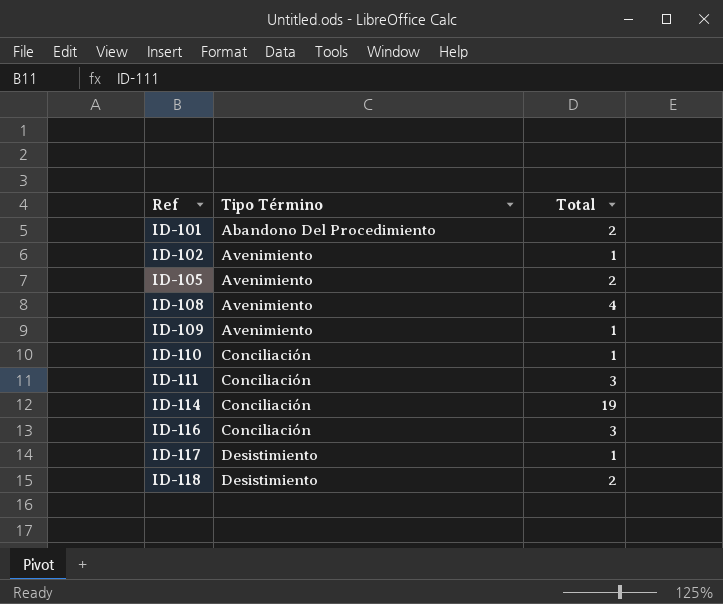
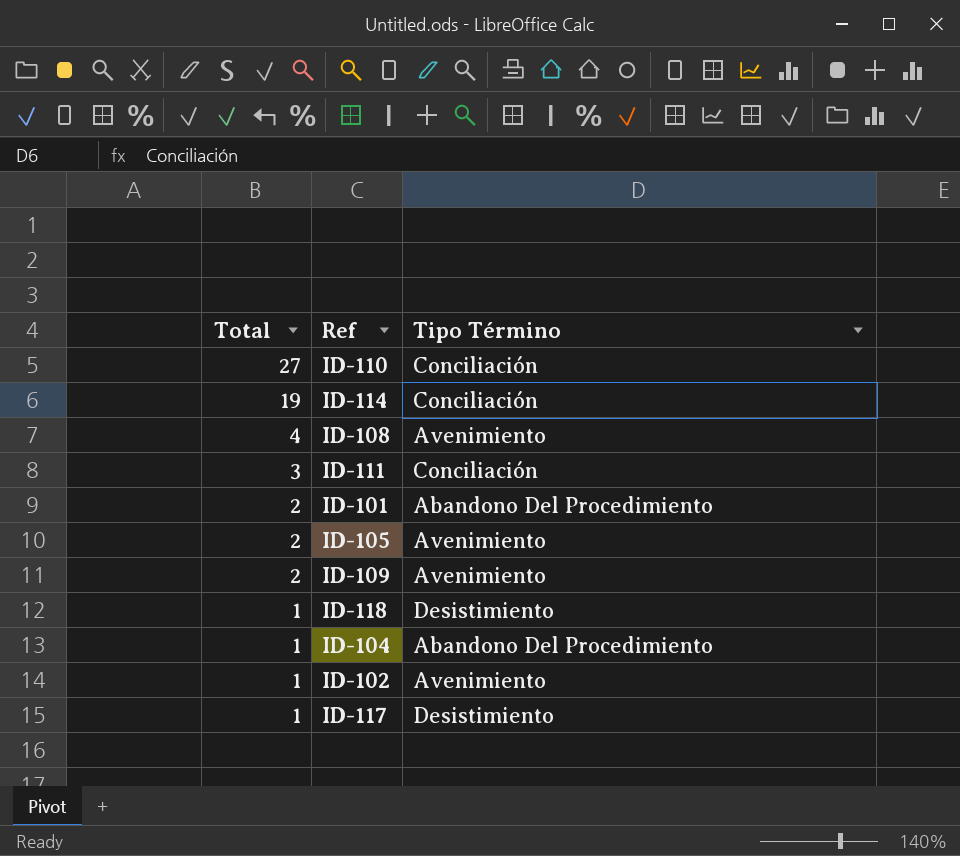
row order: Ref ascending -> Total descending
column Total | position: 3 -> 1
row ID-116: Conciliación | 3 -> none
ID-110 | Total: 1 -> 27
ID-109 | Total: 1 -> 2
ID-118 | Total: 2 -> 1
row ID-104: none -> 1 | Abandono Del Procedimiento

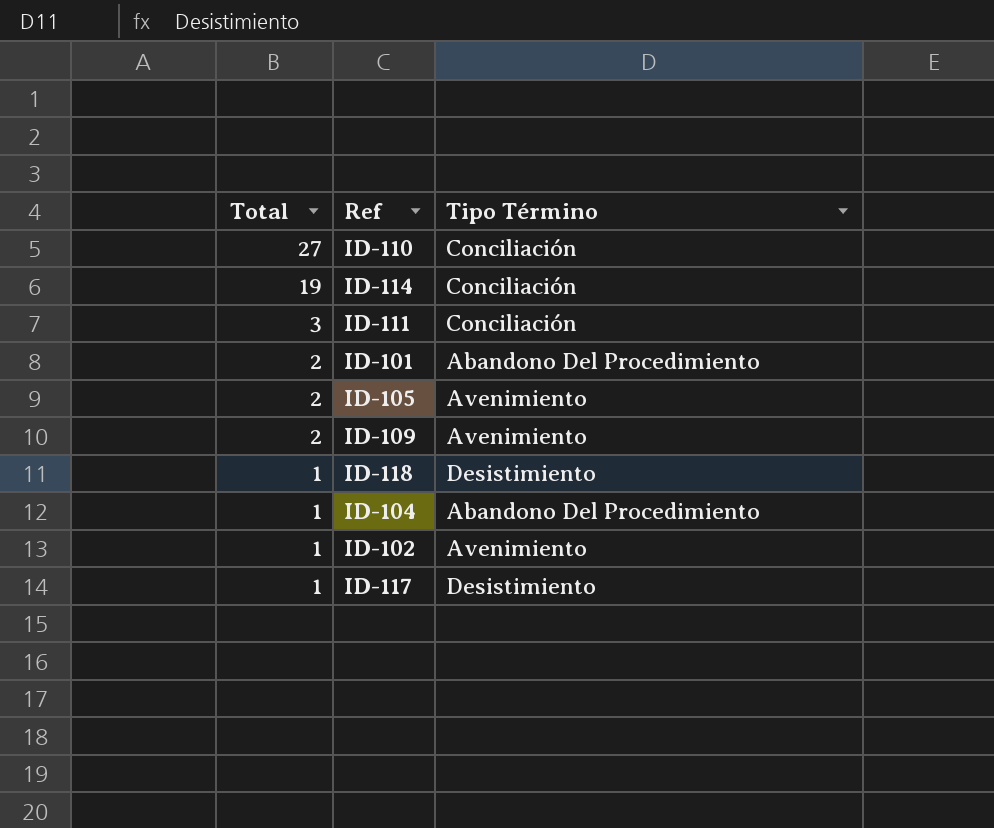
row ID-108: 4 | Avenimiento -> none

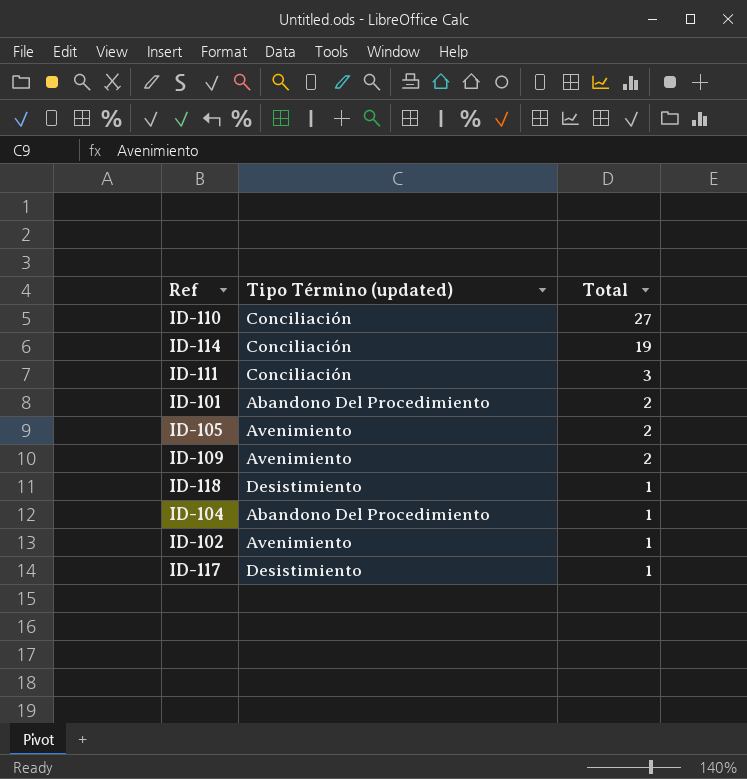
column name: Tipo Término -> Tipo Término (updated)
column Total | position: 1 -> 3

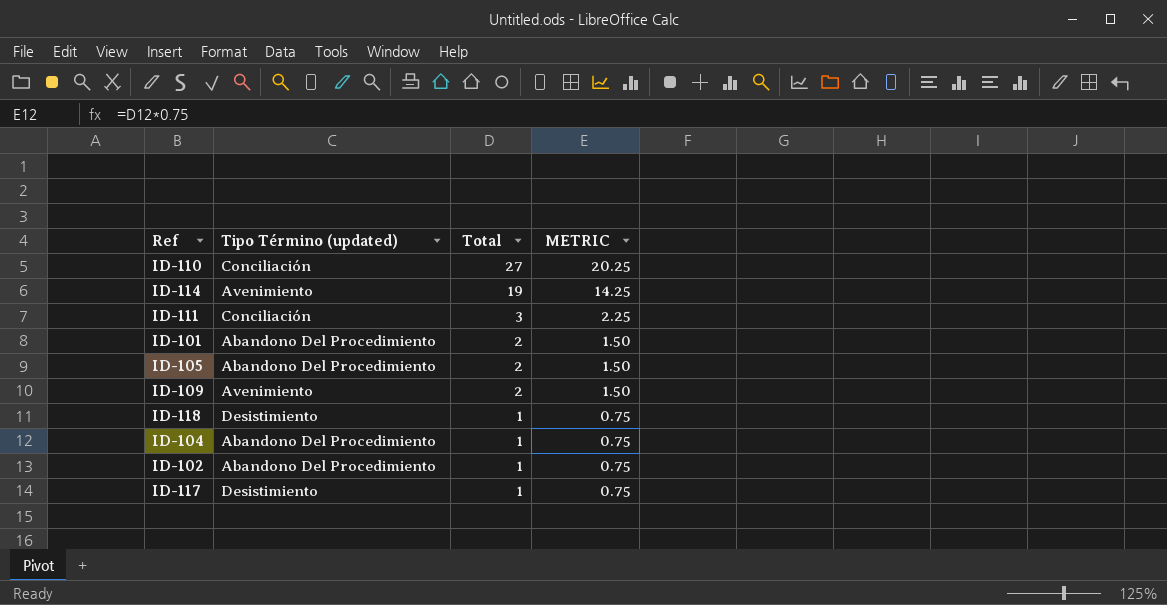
column METRIC | formula: none -> [Total] * 0.75
ID-114 | Tipo Término (updated): Conciliación -> Avenimiento
ID-105 | Tipo Término (updated): Avenimiento -> Abandono Del Procedimiento
ID-102 | Tipo Término (updated): Avenimiento -> Abandono Del Procedimiento

